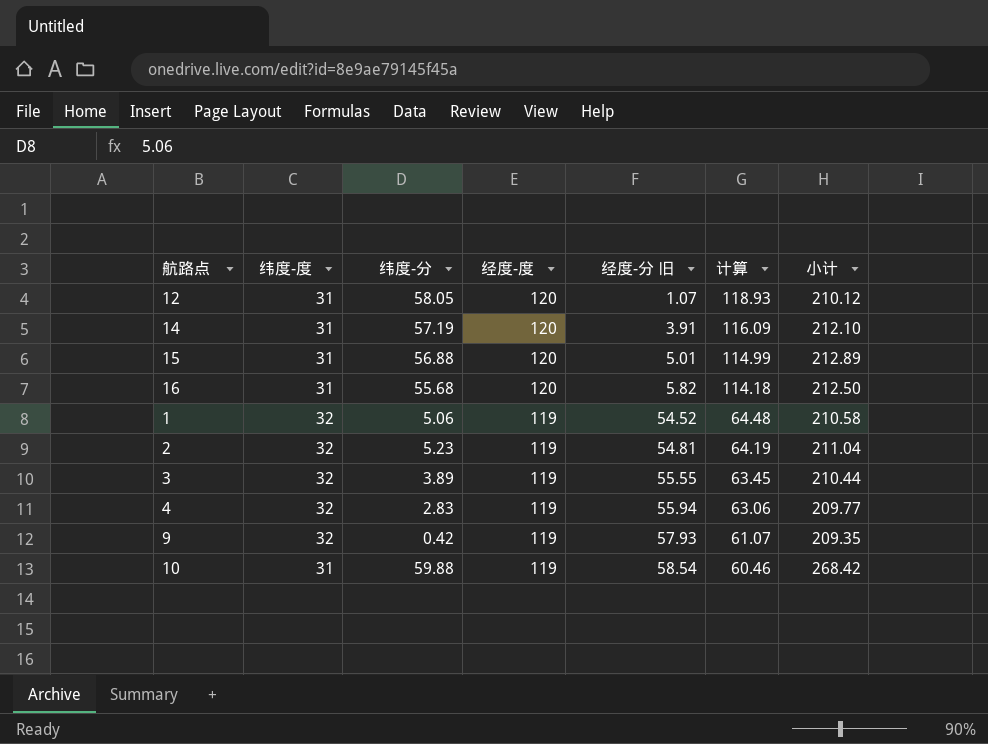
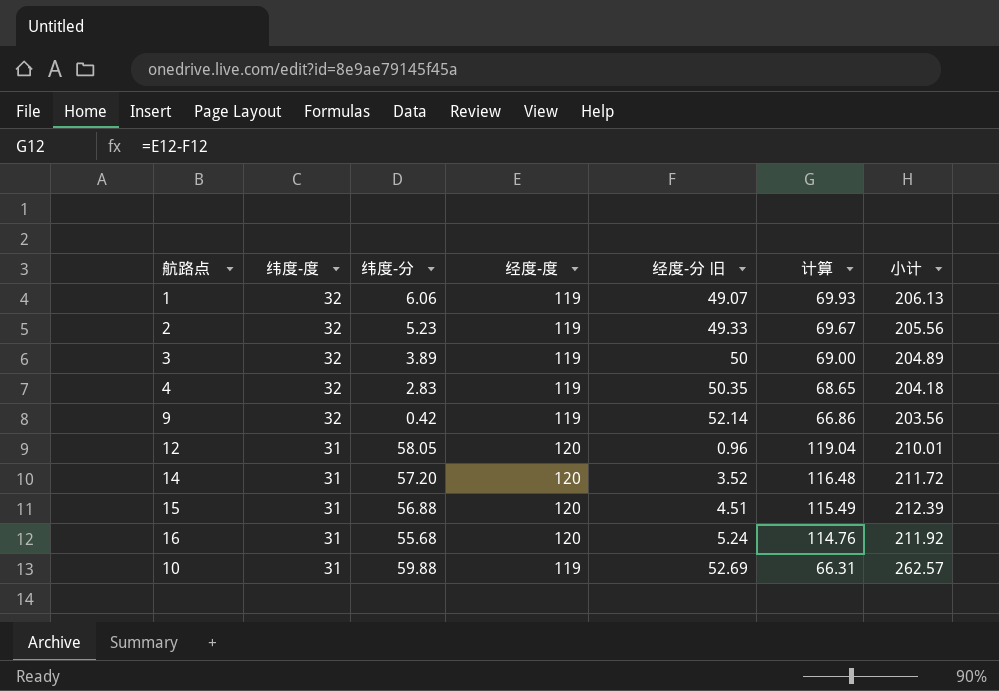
row order: 经度-度 descending -> 纬度-度 descending
1 | 纬度-分: 5.06 -> 6.06
1 | 经度-分 旧: 54.52 -> 49.07
1 | 计算: 64.48 -> 69.93
1 | 小计: 210.58 -> 206.13
2 | 经度-分 旧: 54.81 -> 49.33
2 | 计算: 64.19 -> 69.67
2 | 小计: 211.04 -> 205.56
3 | 经度-分 旧: 55.55 -> 50
3 | 计算: 63.45 -> 69.00
3 | 小计: 210.44 -> 204.89
4 | 经度-分 旧: 55.94 -> 50.35
4 | 计算: 63.06 -> 68.65
4 | 小计: 209.77 -> 204.18
9 | 经度-分 旧: 57.93 -> 52.14
9 | 计算: 61.07 -> 66.86
9 | 小计: 209.35 -> 203.56
12 | 经度-分 旧: 1.07 -> 0.96
12 | 计算: 118.93 -> 119.04
12 | 小计: 210.12 -> 210.01
14 | 纬度-分: 57.19 -> 57.20
14 | 经度-分 旧: 3.91 -> 3.52
14 | 计算: 116.09 -> 116.48
14 | 小计: 212.10 -> 211.72
15 | 经度-分 旧: 5.01 -> 4.51
15 | 计算: 114.99 -> 115.49
15 | 小计: 212.89 -> 212.39
16 | 经度-分 旧: 5.82 -> 5.24
16 | 计算: 114.18 -> 114.76
16 | 小计: 212.50 -> 211.92
10 | 经度-分 旧: 58.54 -> 52.69
10 | 计算: 60.46 -> 66.31
10 | 小计: 268.42 -> 262.57

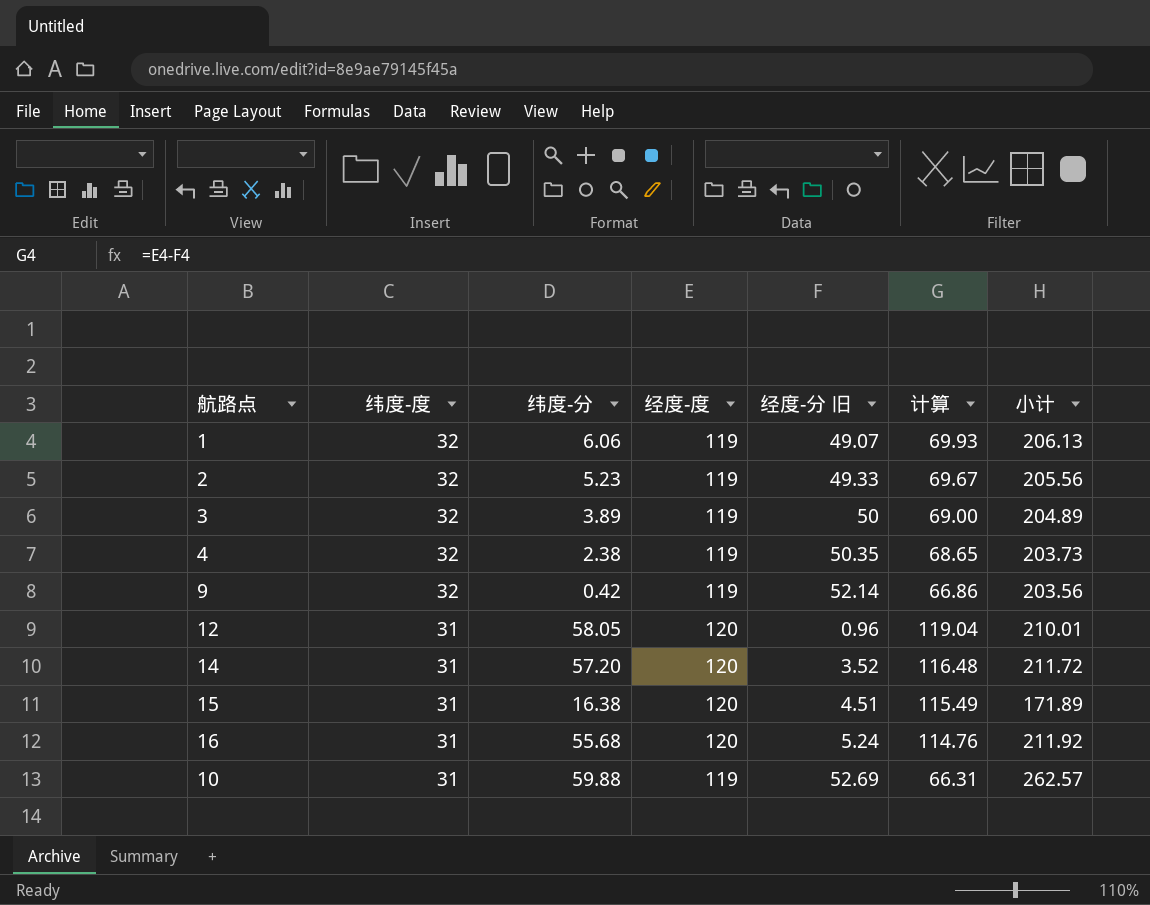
4 | 纬度-分: 2.83 -> 2.38
4 | 小计: 204.18 -> 203.73
15 | 纬度-分: 56.88 -> 16.38
15 | 小计: 212.39 -> 171.89

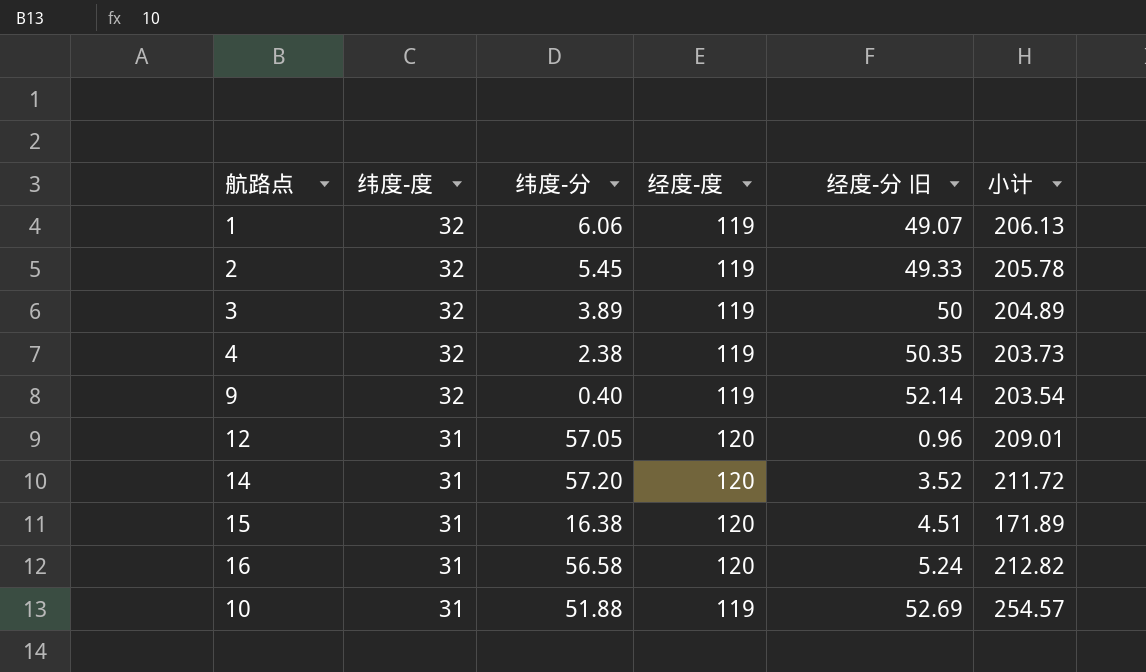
column 计算 | formula: [经度-度] - [经度-分 旧] -> none
2 | 纬度-分: 5.23 -> 5.45
2 | 小计: 205.56 -> 205.78
9 | 纬度-分: 0.42 -> 0.40
9 | 小计: 203.56 -> 203.54
12 | 纬度-分: 58.05 -> 57.05
12 | 小计: 210.01 -> 209.01
16 | 纬度-分: 55.68 -> 56.58
16 | 小计: 211.92 -> 212.82
10 | 纬度-分: 59.88 -> 51.88
10 | 小计: 262.57 -> 254.57

